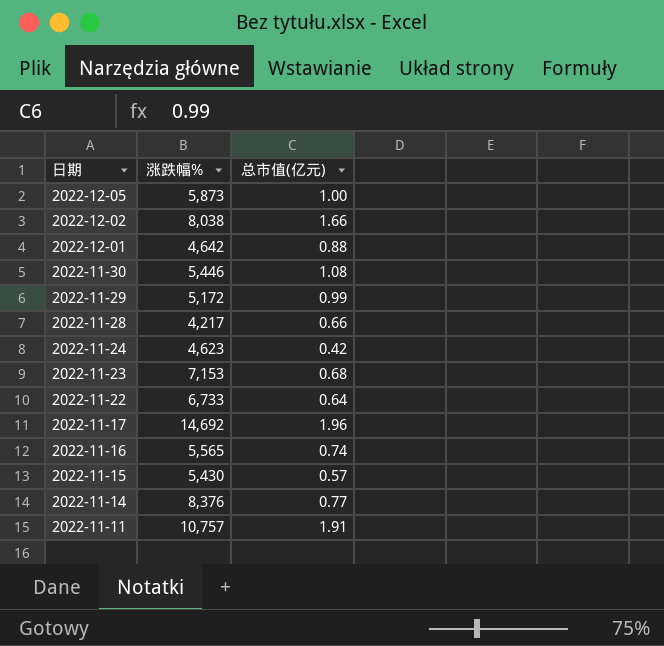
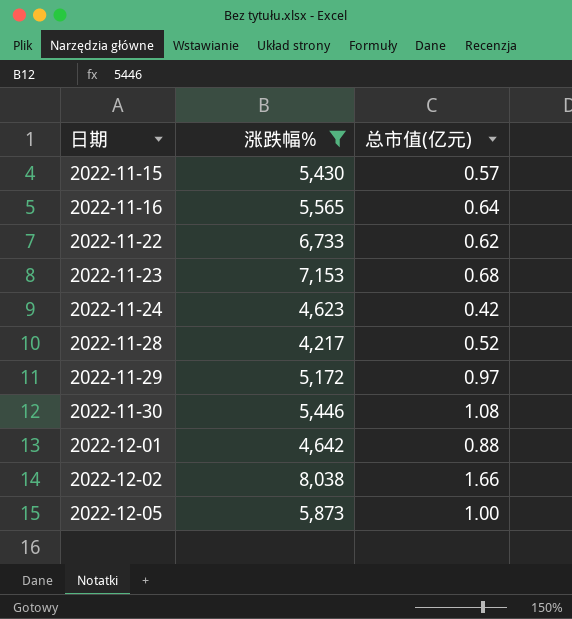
filter: none -> 涨跌幅% <= 8,038
row order: 日期 descending -> 日期 ascending
2022-11-16 | 总市值(亿元): 0.74 -> 0.64
2022-11-22 | 总市值(亿元): 0.64 -> 0.62
2022-11-28 | 总市值(亿元): 0.66 -> 0.52
2022-11-29 | 总市值(亿元): 0.99 -> 0.97

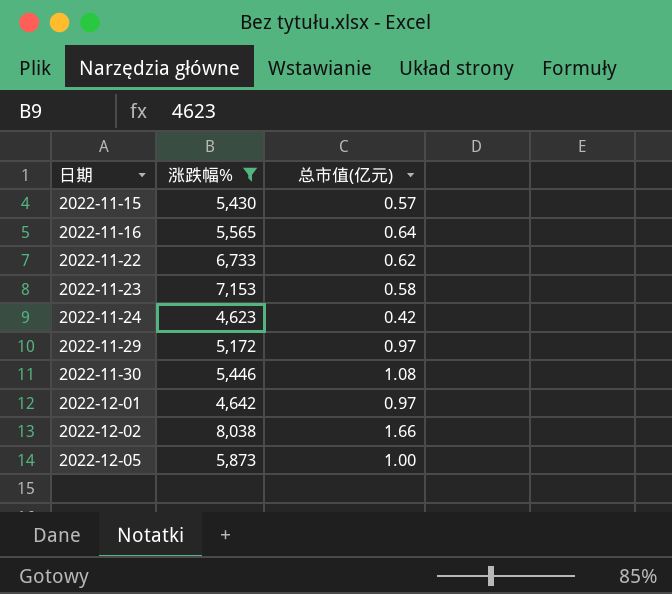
row 2022-11-28: 4,217 | 0.52 -> none
2022-11-23 | 总市值(亿元): 0.68 -> 0.58
2022-12-01 | 总市值(亿元): 0.88 -> 0.97

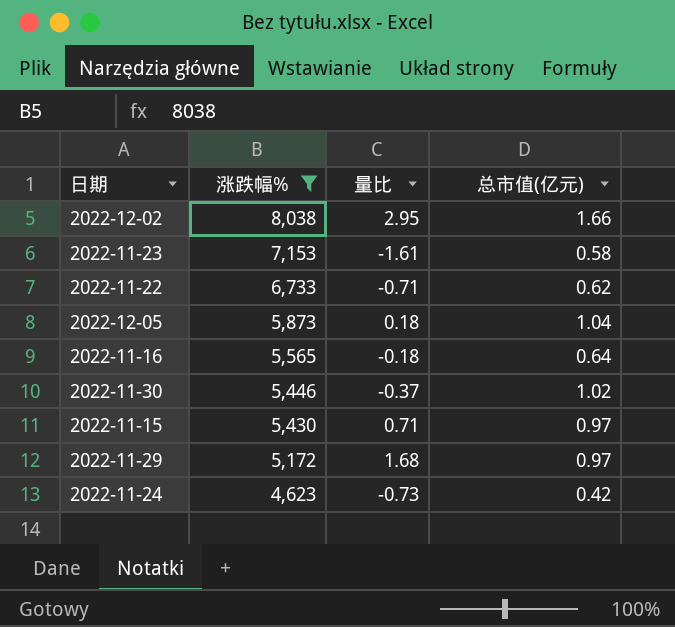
row order: 日期 ascending -> 涨跌幅% descending
column 量比 | position: none -> 3
row 2022-12-01: 4,642 | 0.97 -> none
2022-12-05 | 总市值(亿元): 1.00 -> 1.04
2022-11-30 | 总市值(亿元): 1.08 -> 1.02
2022-11-15 | 总市值(亿元): 0.57 -> 0.97

